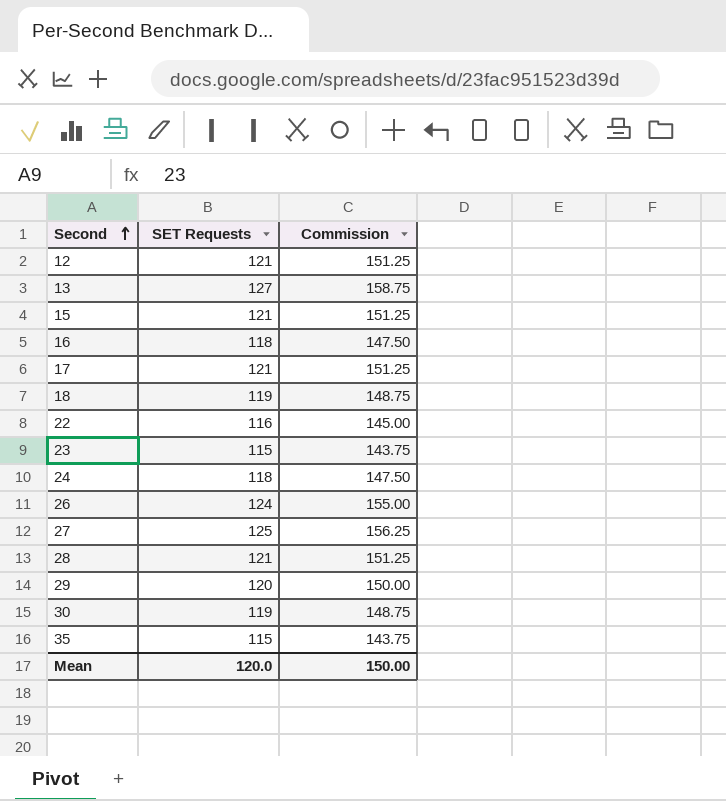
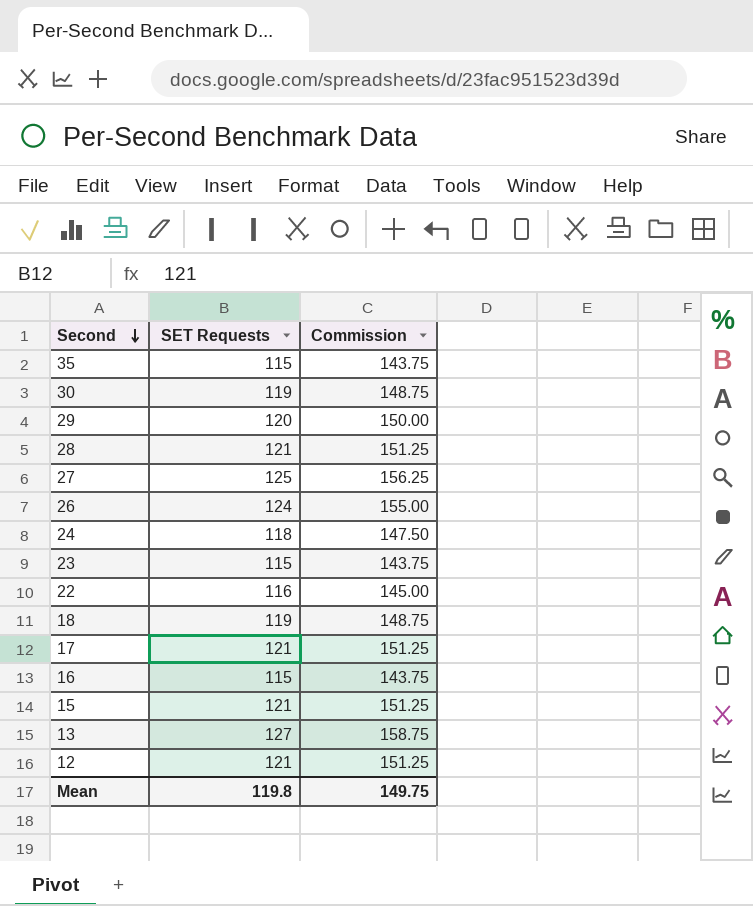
row order: Second ascending -> Second descending
16 | SET Requests: 118 -> 115
16 | Commission: 147.50 -> 143.75
Mean | SET Requests: 120.0 -> 119.8
Mean | Commission: 150.00 -> 149.75

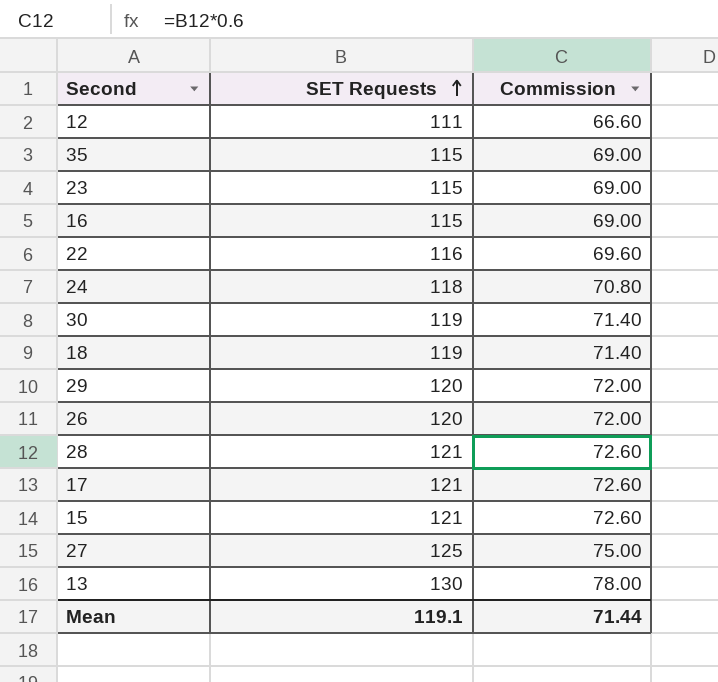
row order: Second descending -> SET Requests ascending
column Commission | formula: [SET Requests] * 1.25 -> [SET Requests] * 0.6
12 | SET Requests: 121 -> 111
26 | SET Requests: 124 -> 120
13 | SET Requests: 127 -> 130
Mean | SET Requests: 119.8 -> 119.1
Mean | Commission: 149.75 -> 71.44

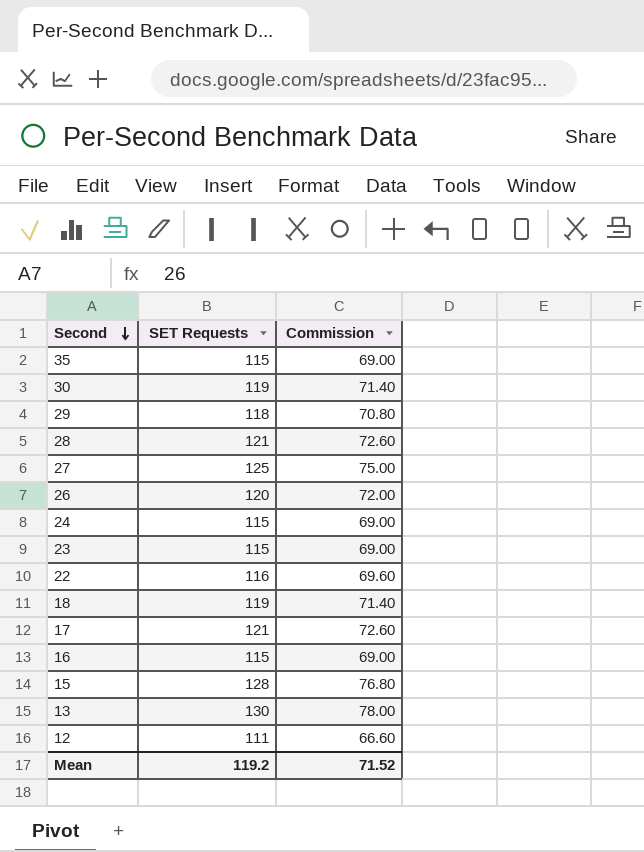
row order: SET Requests ascending -> Second descending
29 | SET Requests: 120 -> 118
29 | Commission: 72.00 -> 70.80
24 | SET Requests: 118 -> 115
24 | Commission: 70.80 -> 69.00
15 | SET Requests: 121 -> 128
15 | Commission: 72.60 -> 76.80
Mean | SET Requests: 119.1 -> 119.2
Mean | Commission: 71.44 -> 71.52

